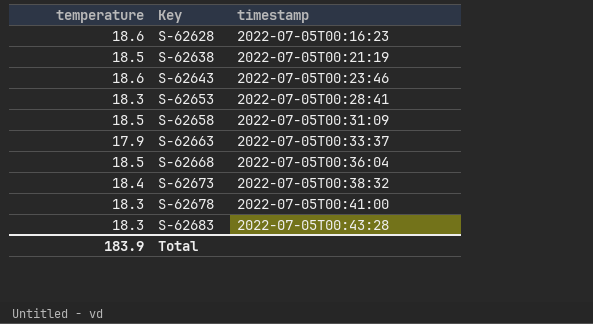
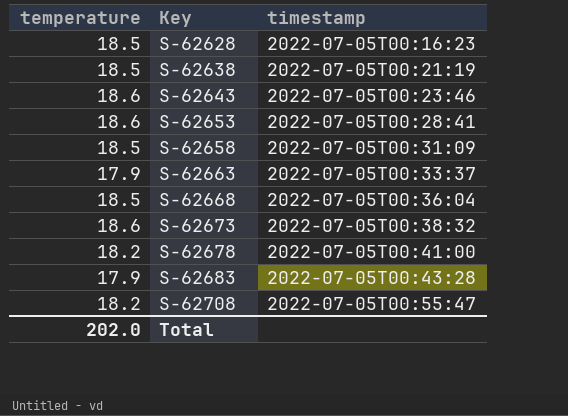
S-62628 | temperature: 18.6 -> 18.5
S-62653 | temperature: 18.3 -> 18.6
S-62673 | temperature: 18.4 -> 18.6
S-62678 | temperature: 18.3 -> 18.2
S-62683 | temperature: 18.3 -> 17.9
row S-62708: none -> 18.2 | 2022-07-05T00:55:47
Total | temperature: 183.9 -> 202.0

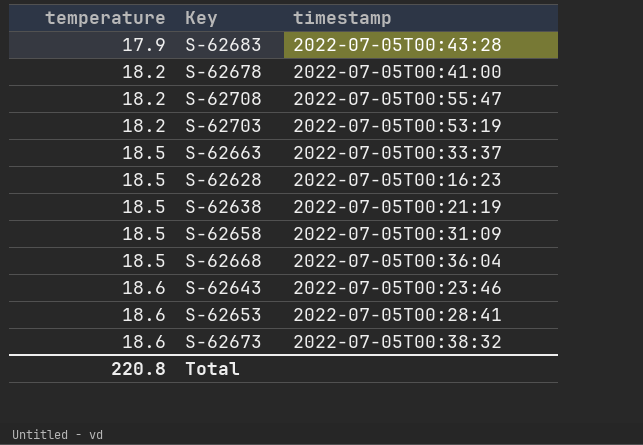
row order: Key ascending -> temperature ascending
row S-62703: none -> 18.2 | 2022-07-05T00:53:19
S-62663 | temperature: 17.9 -> 18.5
Total | temperature: 202.0 -> 220.8

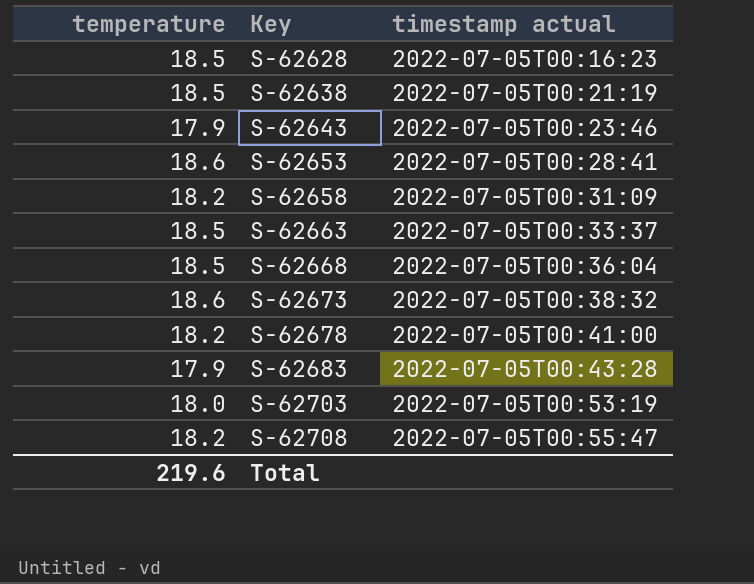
row order: temperature ascending -> Key ascending
column name: timestamp -> timestamp actual
S-62643 | temperature: 18.6 -> 17.9
S-62658 | temperature: 18.5 -> 18.2
S-62703 | temperature: 18.2 -> 18.0
Total | temperature: 220.8 -> 219.6

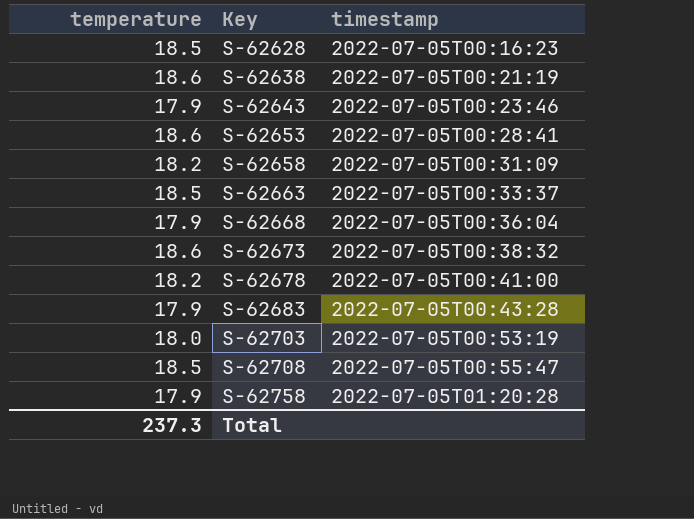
column name: timestamp actual -> timestamp
S-62638 | temperature: 18.5 -> 18.6
S-62668 | temperature: 18.5 -> 17.9
S-62708 | temperature: 18.2 -> 18.5
row S-62758: none -> 17.9 | 2022-07-05T01:20:28
Total | temperature: 219.6 -> 237.3

